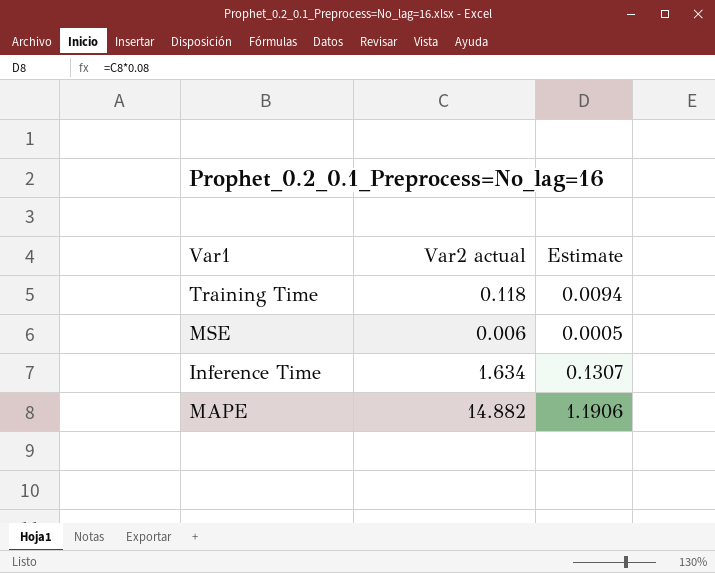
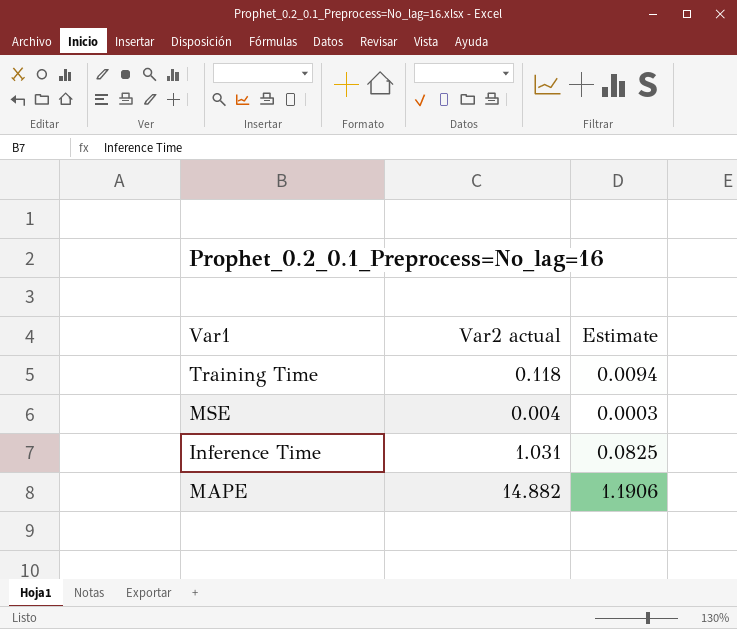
MSE | Var2 actual: 0.006 -> 0.004
MSE | Estimate: 0.0005 -> 0.0003
Inference Time | Var2 actual: 1.634 -> 1.031
Inference Time | Estimate: 0.1307 -> 0.0825

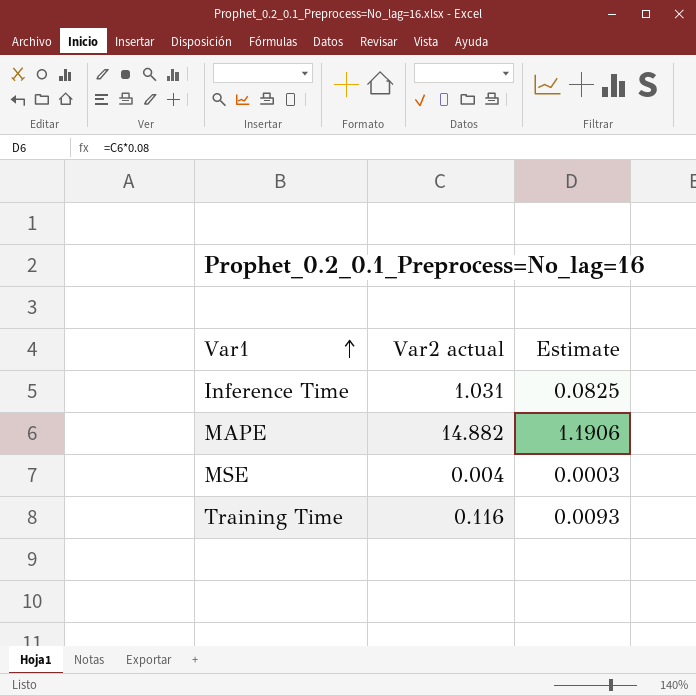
row order: none -> Var1 ascending
Training Time | Var2 actual: 0.118 -> 0.116
Training Time | Estimate: 0.0094 -> 0.0093

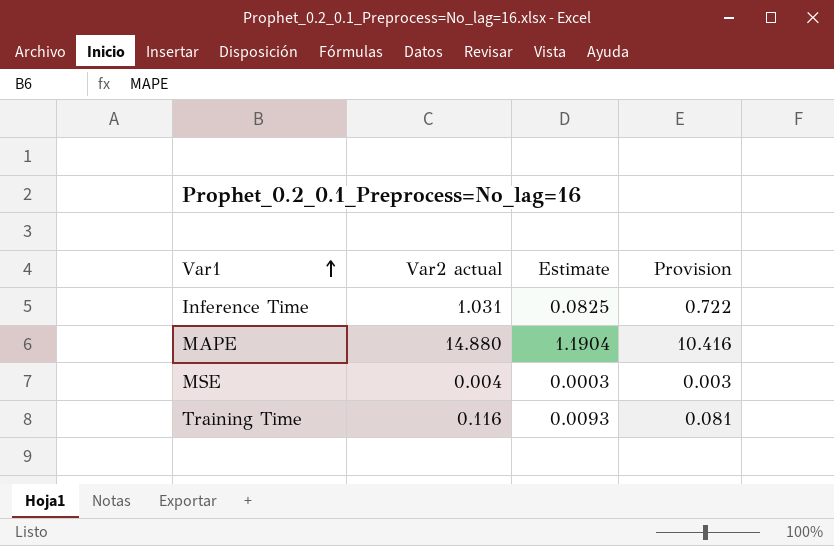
column Provision | formula: none -> [Var2 actual] * 0.7
MAPE | Var2 actual: 14.882 -> 14.880
MAPE | Estimate: 1.1906 -> 1.1904

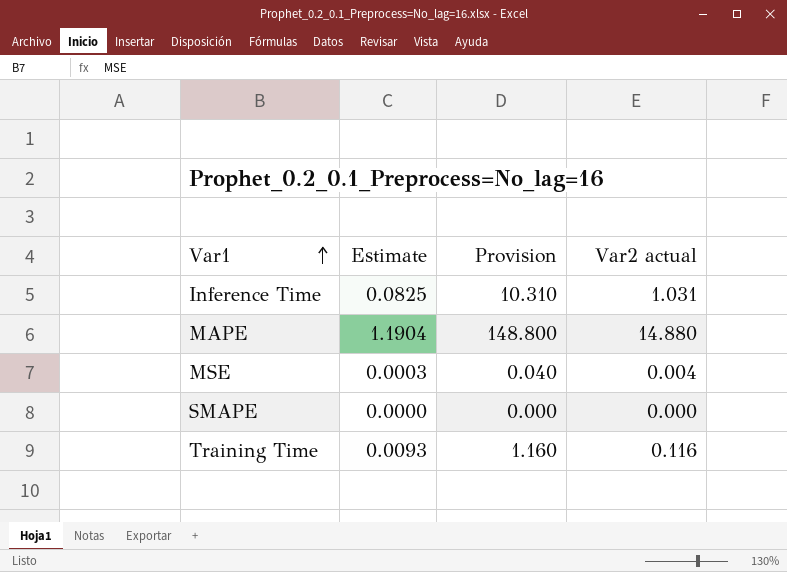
column Provision | formula: [Var2 actual] * 0.7 -> [Var2 actual] * 10
column Var2 actual | position: 2 -> 4
row SMAPE: none -> 0.0000 | 0.000 | 0.000

